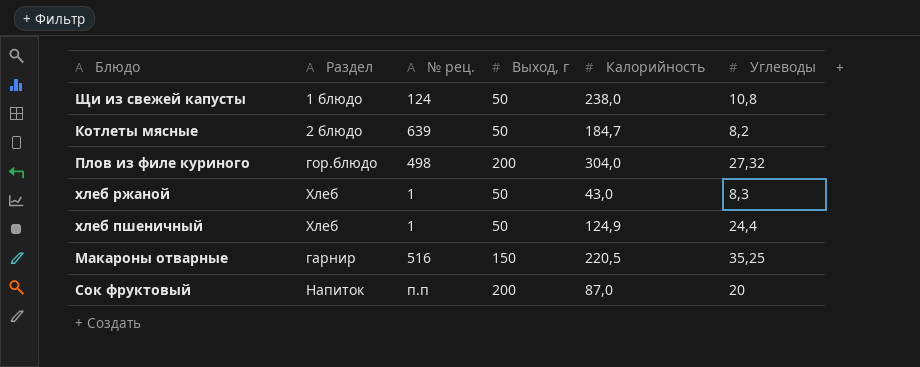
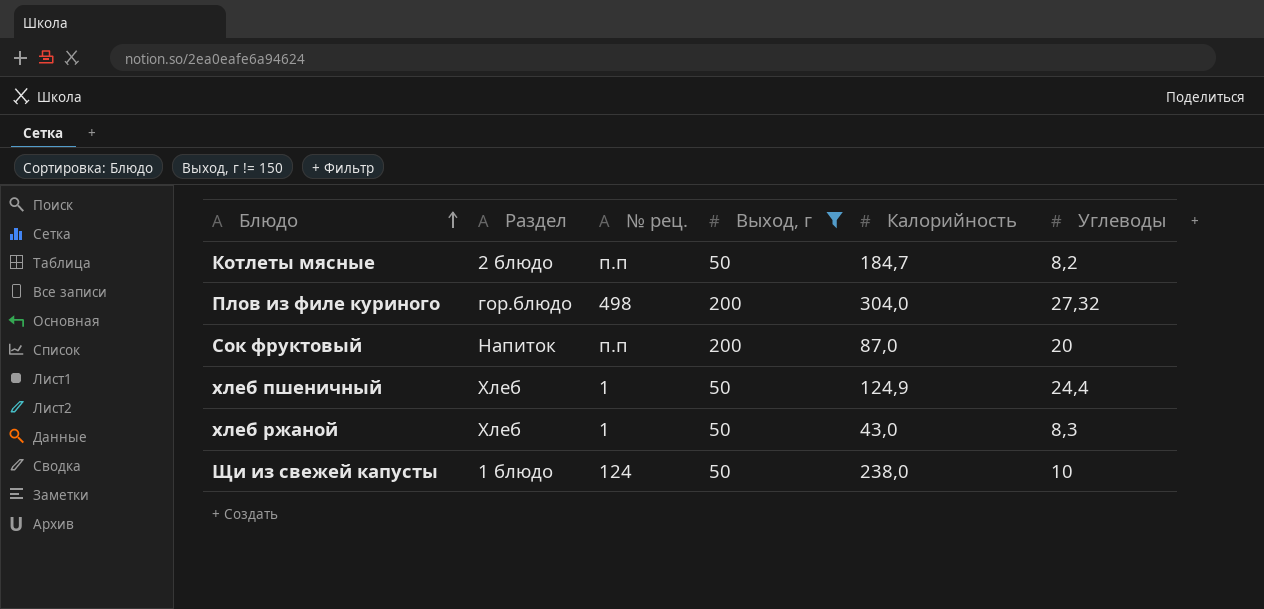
filter: none -> Выход, г != 150
row order: none -> Блюдо ascending
Котлеты мясные | № рец.: 639 -> п.п
Щи из свежей капусты | Углеводы: 10,8 -> 10

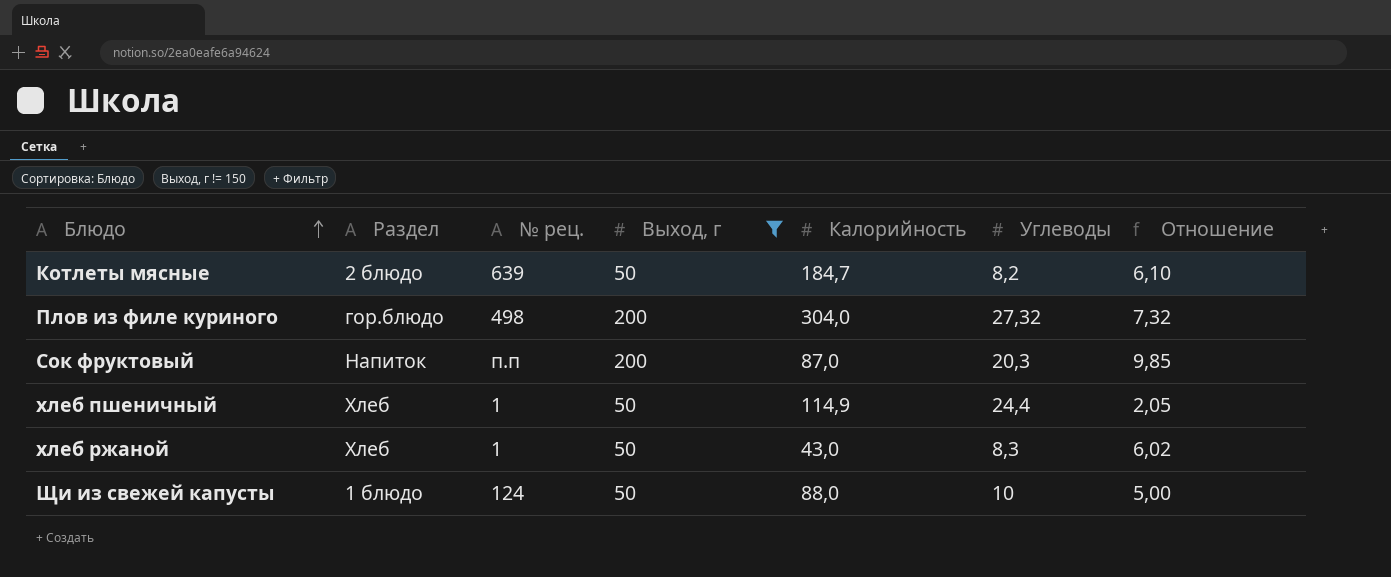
column Отношение | formula: none -> [Выход, г] / [Углеводы]
Котлеты мясные | № рец.: п.п -> 639
Сок фруктовый | Углеводы: 20 -> 20,3
хлеб пшеничный | Калорийность: 124,9 -> 114,9
Щи из свежей капусты | Калорийность: 238,0 -> 88,0

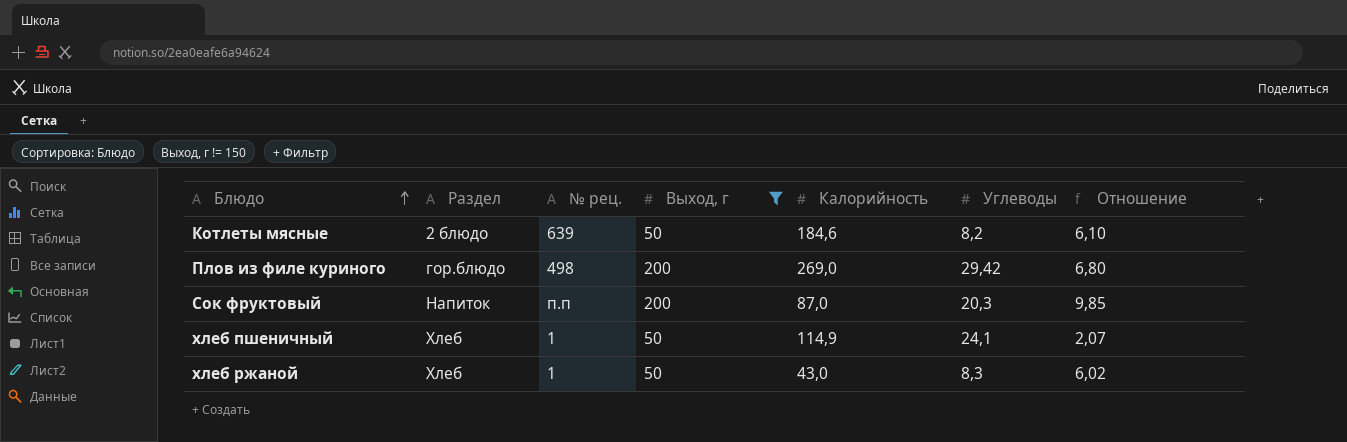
row Щи из свежей капусты: 1 блюдо | 124 | 50 | 88,0 | 10 | 5,00 -> none
Котлеты мясные | Калорийность: 184,7 -> 184,6
Плов из филе куриного | Калорийность: 304,0 -> 269,0
Плов из филе куриного | Углеводы: 27,32 -> 29,42
Плов из филе куриного | Отношение: 7,32 -> 6,80
хлеб пшеничный | Углеводы: 24,4 -> 24,1
хлеб пшеничный | Отношение: 2,05 -> 2,07

